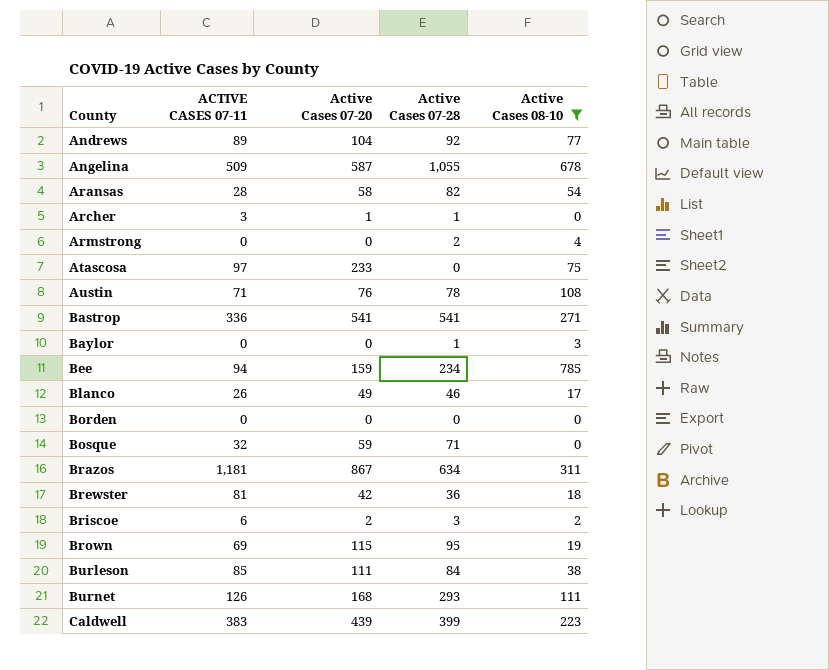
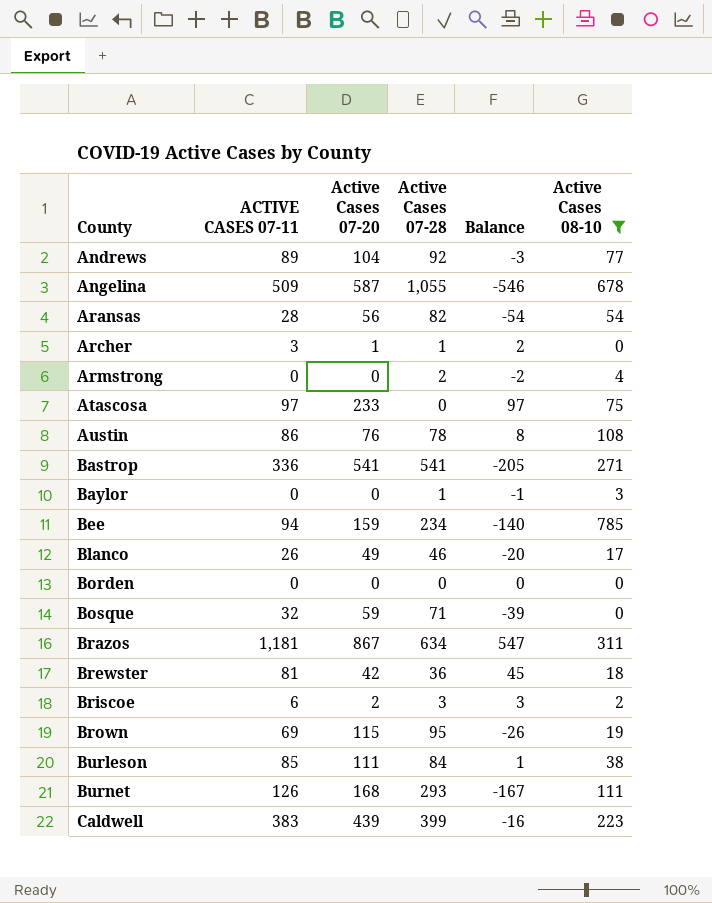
column Balance | formula: none -> [ACTIVE CASES 07-11] - [Active Cases 07-28]
Aransas | Active Cases 07-20: 58 -> 56
Austin | ACTIVE CASES 07-11: 71 -> 86

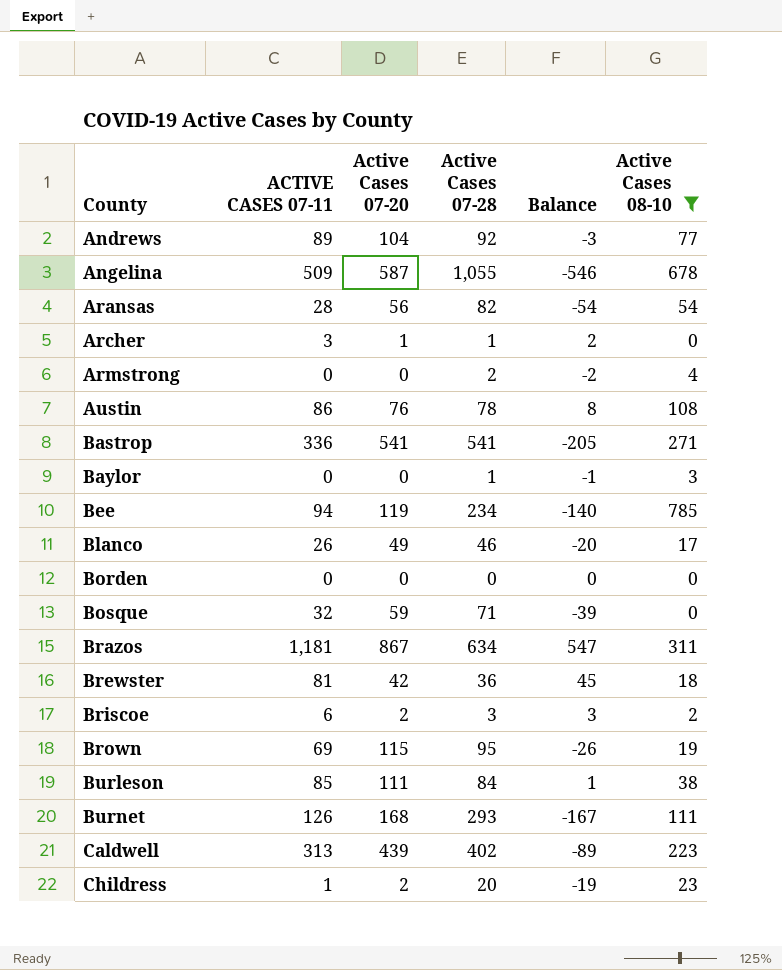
row Atascosa: 97 | 233 | 0 | 97 | 75 -> none
Bee | Active Cases 07-20: 159 -> 119
Caldwell | ACTIVE CASES 07-11: 383 -> 313
Caldwell | Active Cases 07-28: 399 -> 402
Caldwell | Balance: -16 -> -89
row Childress: none -> 1 | 2 | 20 | -19 | 23

